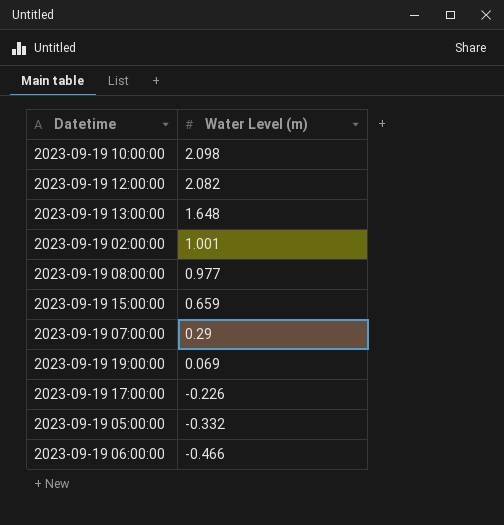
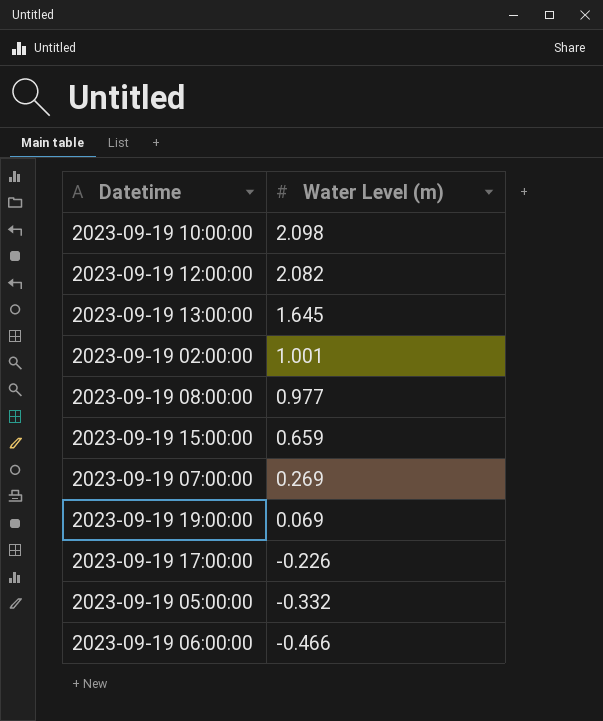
2023-09-19 13:00:00 | Water Level (m): 1.648 -> 1.645
2023-09-19 07:00:00 | Water Level (m): 0.29 -> 0.269

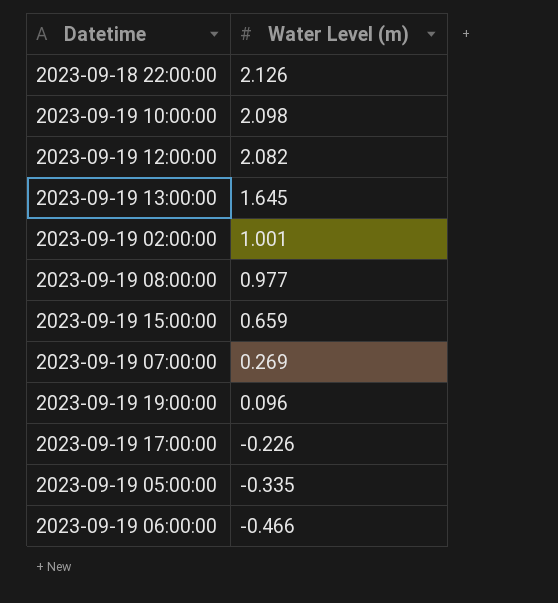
row 2023-09-18 22:00:00: none -> 2.126
2023-09-19 19:00:00 | Water Level (m): 0.069 -> 0.096
2023-09-19 05:00:00 | Water Level (m): -0.332 -> -0.335

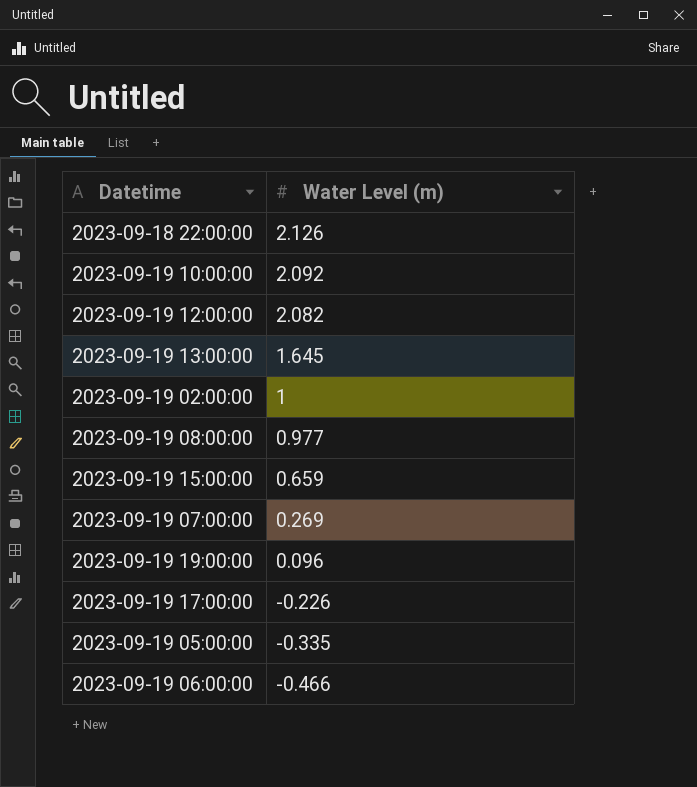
2023-09-19 10:00:00 | Water Level (m): 2.098 -> 2.092
2023-09-19 02:00:00 | Water Level (m): 1.001 -> 1

